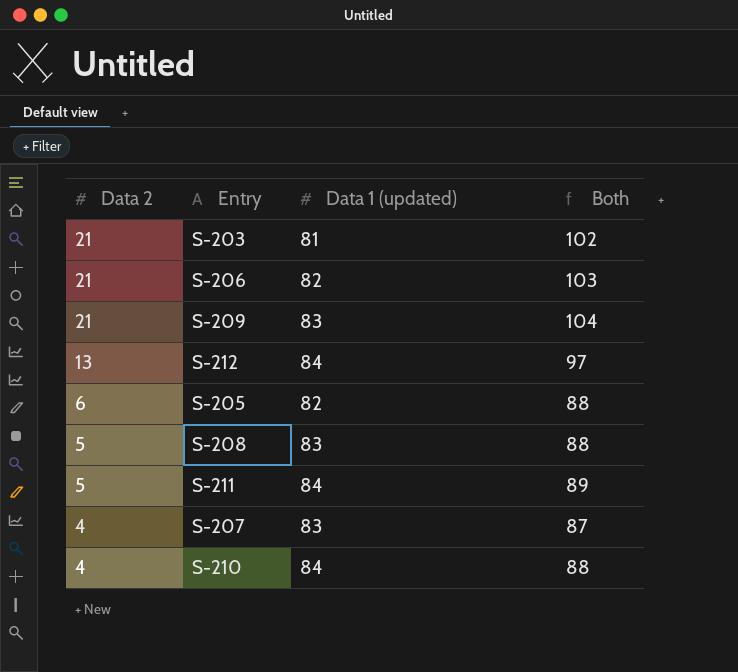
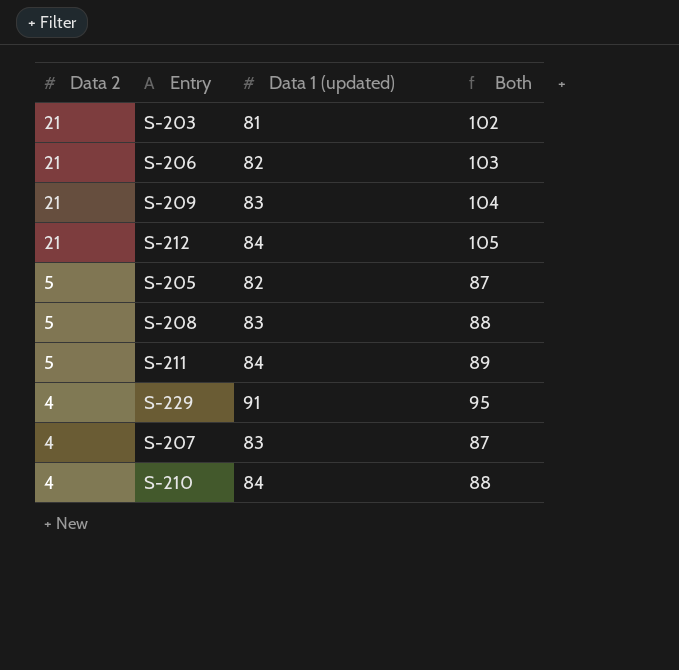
S-212 | Data 2: 13 -> 21
S-212 | Both: 97 -> 105
S-205 | Data 2: 6 -> 5
S-205 | Both: 88 -> 87
row S-229: none -> 4 | 91 | 95

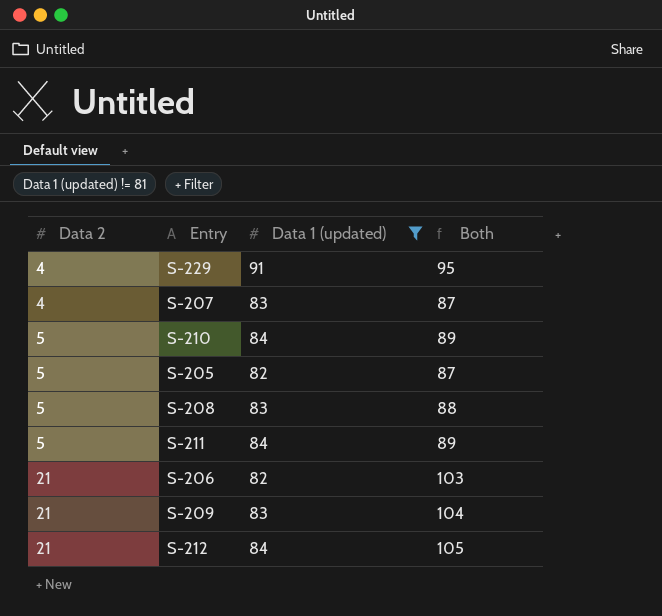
filter: none -> Data 1 (updated) != 81
row order: Data 2 descending -> Data 2 ascending
S-210 | Data 2: 4 -> 5
S-210 | Both: 88 -> 89

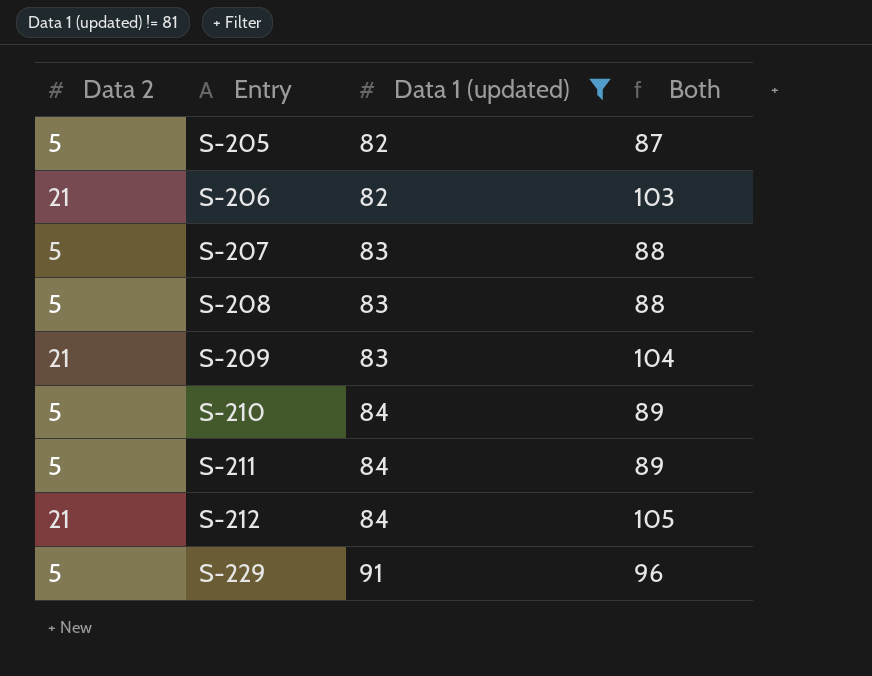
row order: Data 2 ascending -> Entry ascending
S-207 | Data 2: 4 -> 5
S-207 | Both: 87 -> 88
S-229 | Data 2: 4 -> 5
S-229 | Both: 95 -> 96

